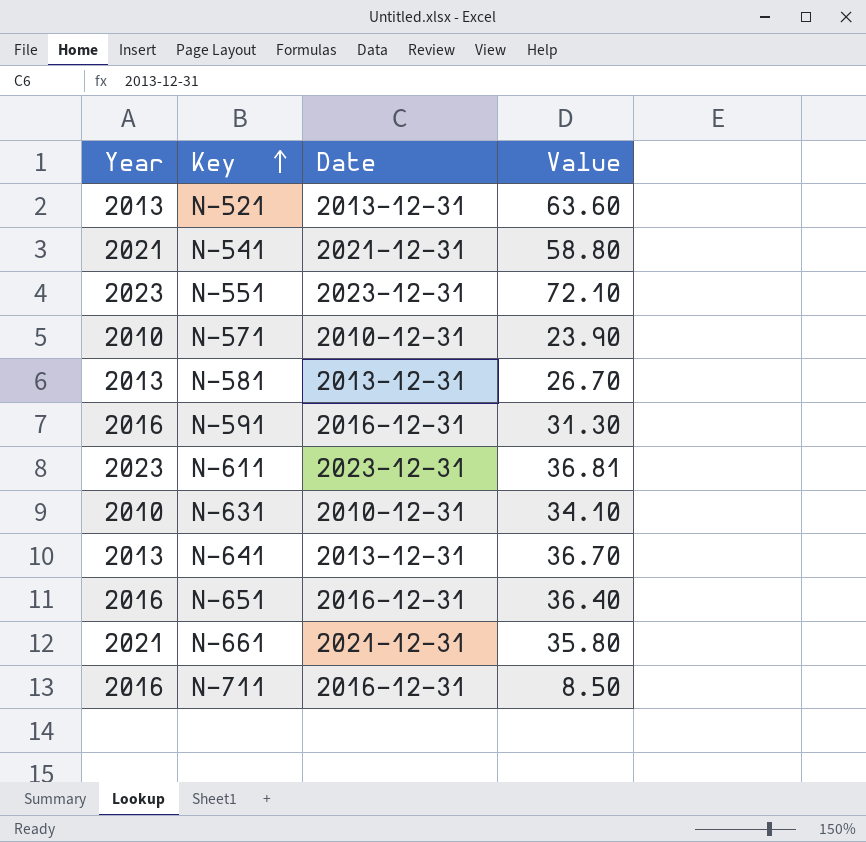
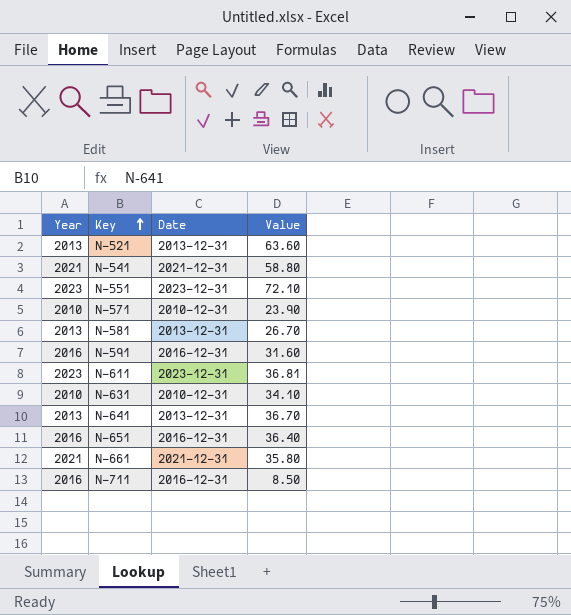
N-591 | Value: 31.30 -> 31.60

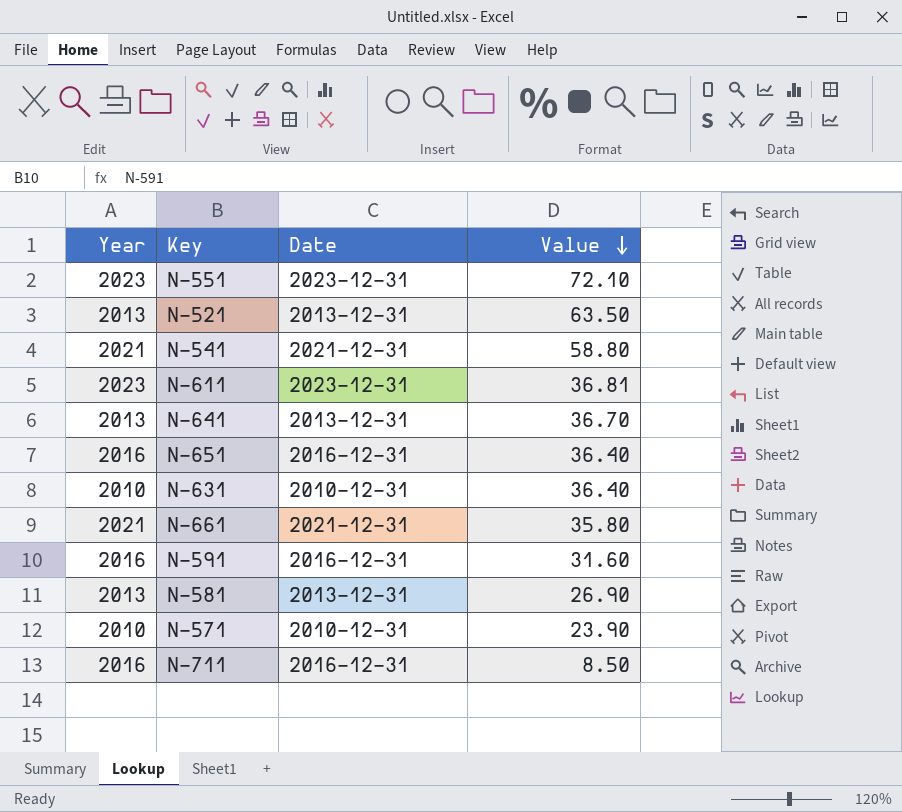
row order: Key ascending -> Value descending
N-521 | Value: 63.60 -> 63.50
N-631 | Value: 34.10 -> 36.40
N-581 | Value: 26.70 -> 26.90

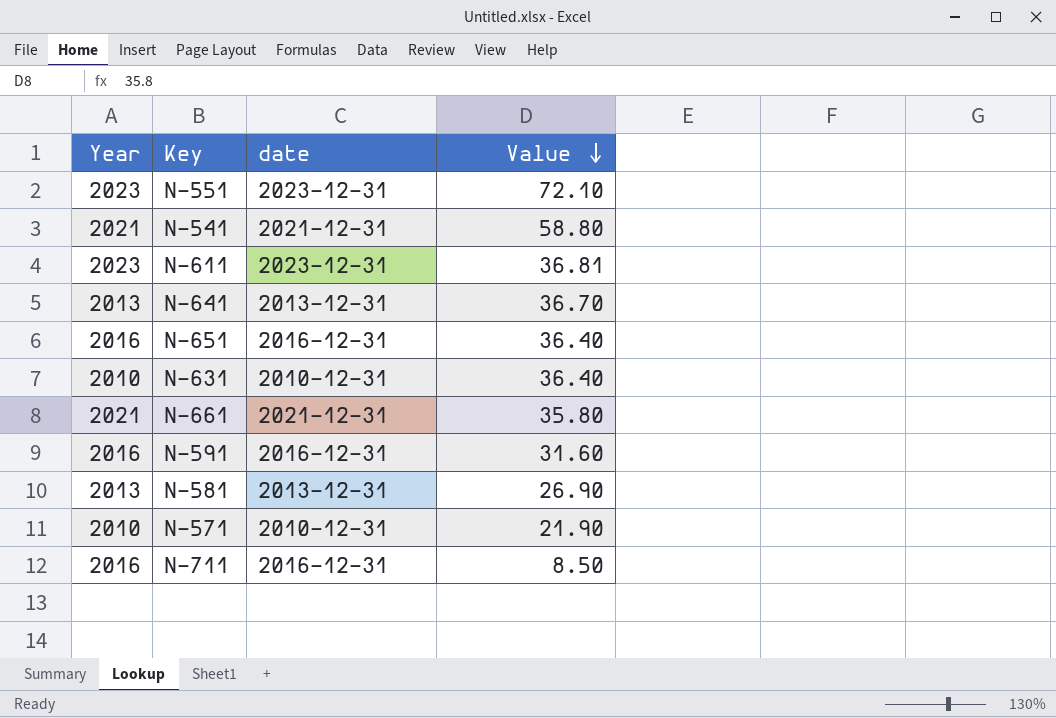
column name: Date -> date
row N-521: 2013 | 2013-12-31 | 63.50 -> none
N-571 | Value: 23.90 -> 21.90

